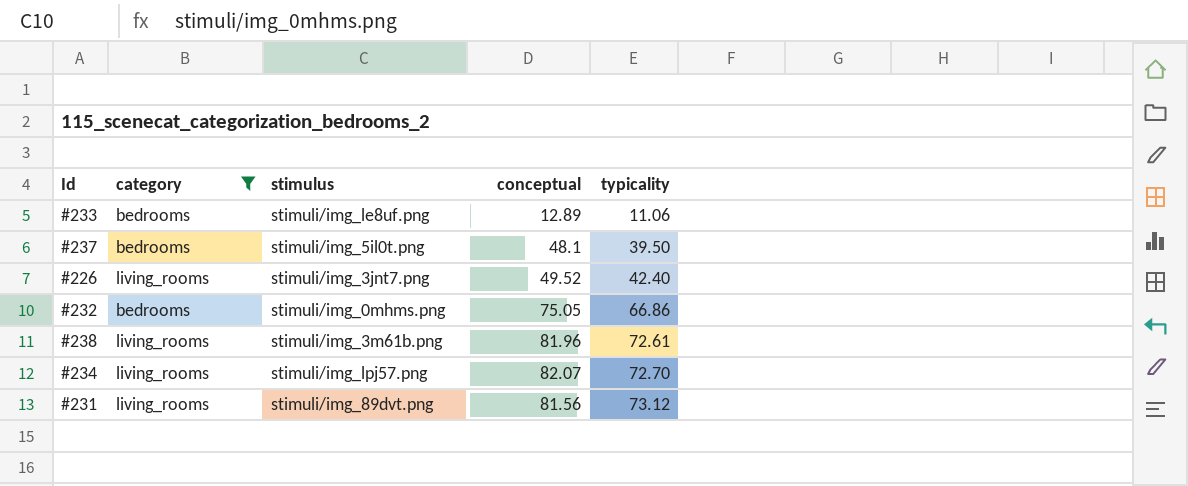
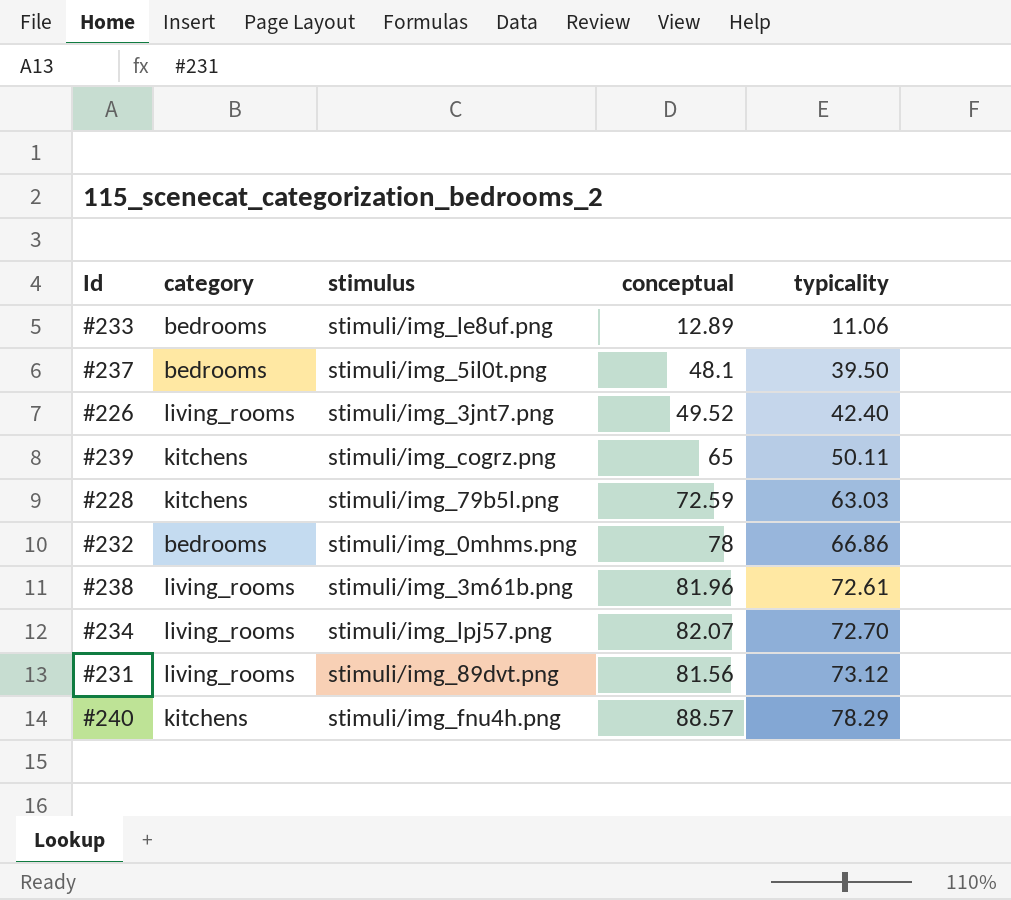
filter: category != kitchens -> none
#232 | conceptual: 75.05 -> 78

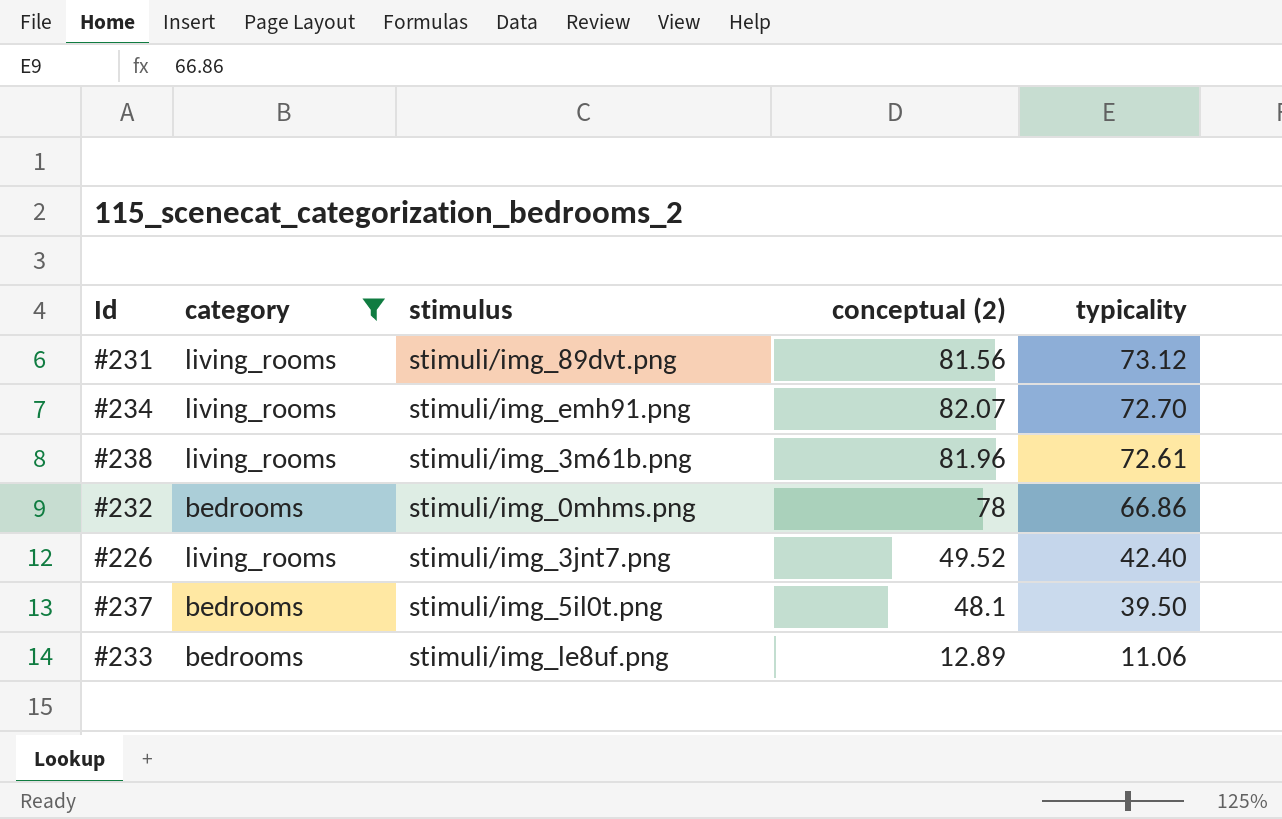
filter: none -> category != kitchens
row order: typicality ascending -> typicality descending
column name: conceptual -> conceptual (2)
#234 | stimulus: stimuli/img_lpj57.png -> stimuli/img_emh91.png

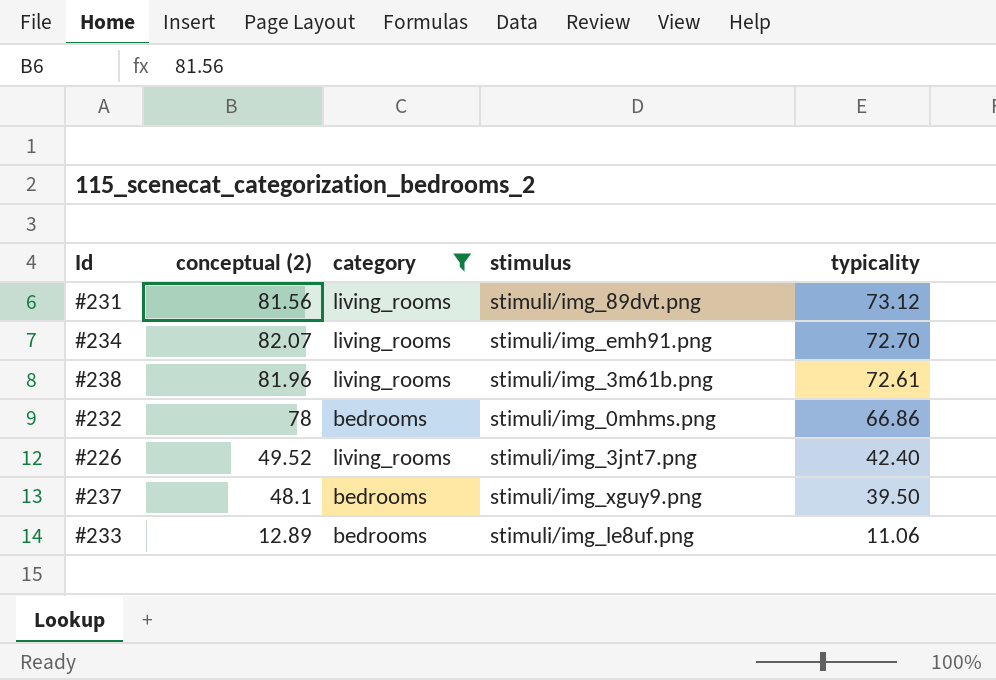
column conceptual (2) | position: 4 -> 2
#237 | stimulus: stimuli/img_5il0t.png -> stimuli/img_xguy9.png

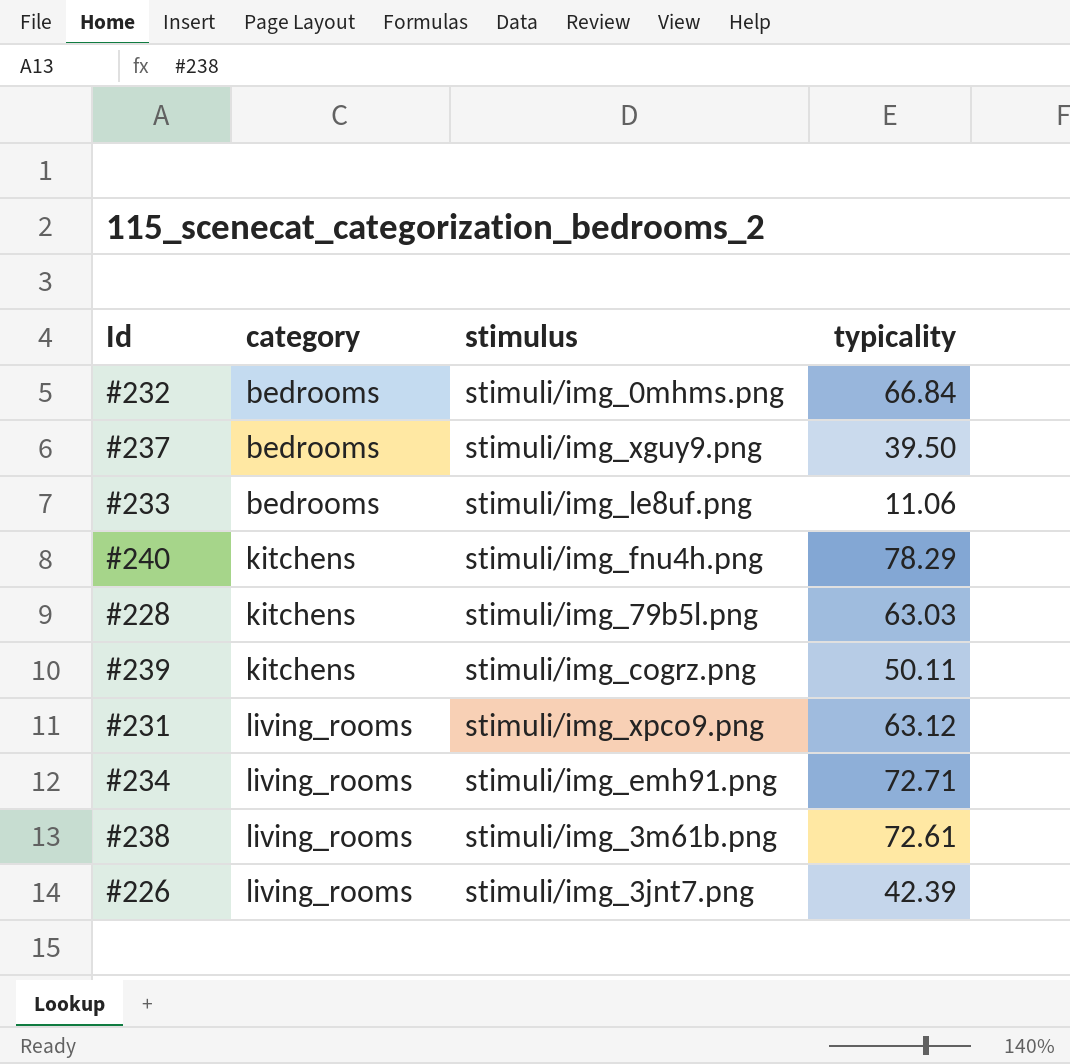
filter: category != kitchens -> none
row order: typicality descending -> category ascending
column conceptual (2) | position: 2 -> none
#232 | typicality: 66.86 -> 66.84
#231 | stimulus: stimuli/img_89dvt.png -> stimuli/img_xpco9.png
#231 | typicality: 73.12 -> 63.12
#234 | typicality: 72.70 -> 72.71
#226 | typicality: 42.40 -> 42.39

